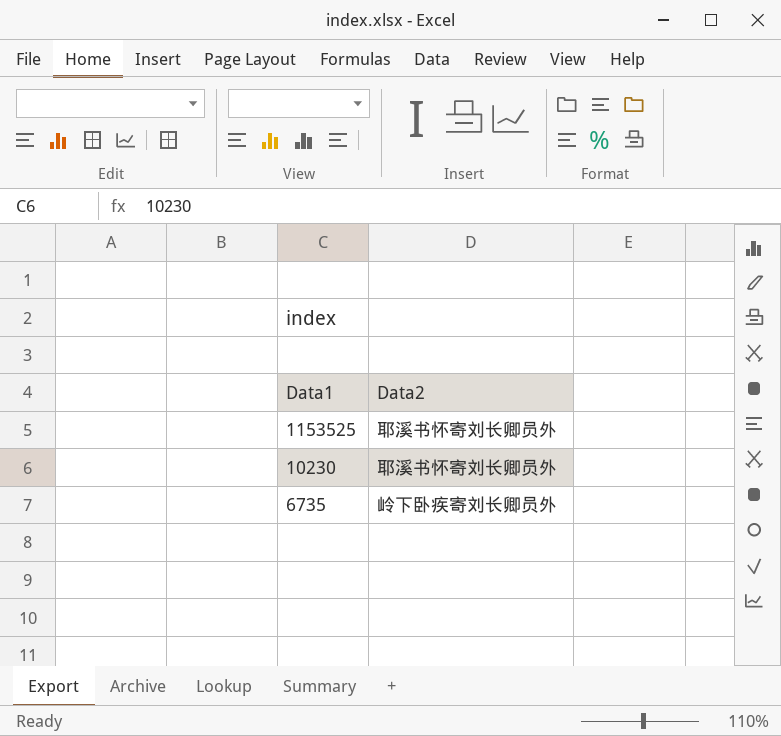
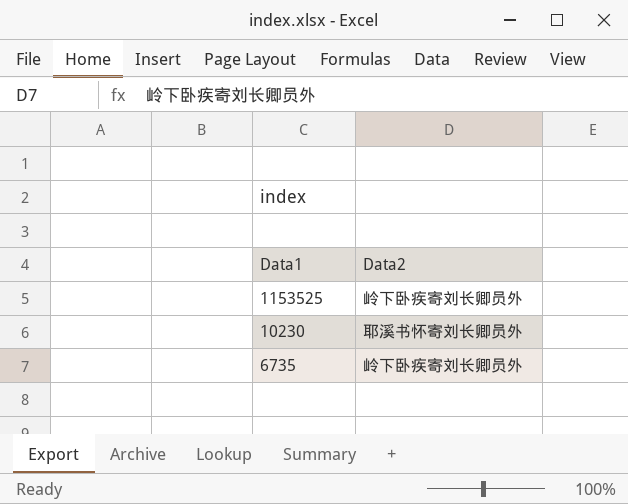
1153525 | Data2: 耶溪书怀寄刘长卿员外 -> 岭下卧疾寄刘长卿员外

